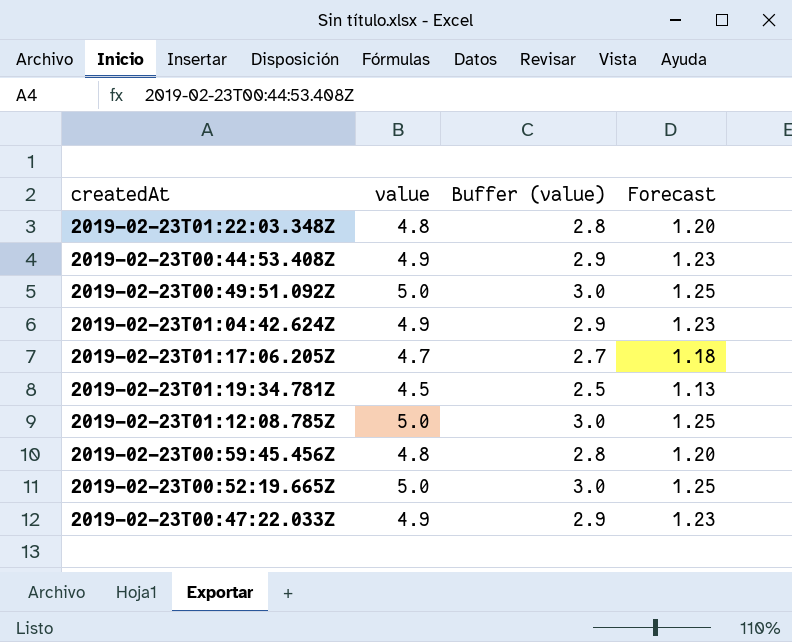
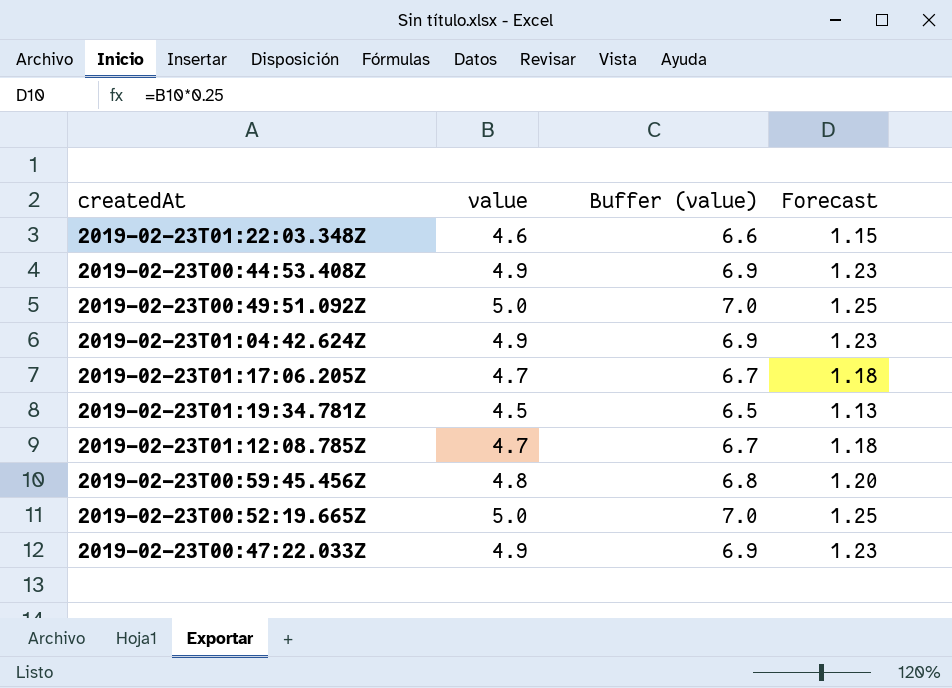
column Buffer (value) | formula: [value] - 2 -> [value] + 2
2019-02-23T01:22:03.348Z | value: 4.8 -> 4.6
2019-02-23T01:22:03.348Z | Forecast: 1.20 -> 1.15
2019-02-23T01:12:08.785Z | value: 5.0 -> 4.7
2019-02-23T01:12:08.785Z | Forecast: 1.25 -> 1.18

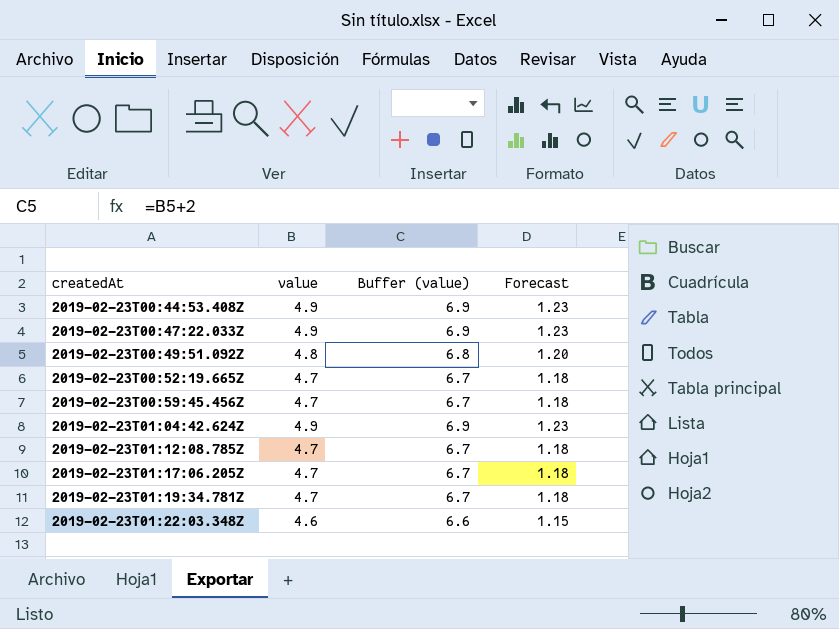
row order: none -> createdAt ascending
2019-02-23T00:49:51.092Z | value: 5.0 -> 4.8
2019-02-23T00:49:51.092Z | Buffer (value): 7.0 -> 6.8
2019-02-23T00:49:51.092Z | Forecast: 1.25 -> 1.20
2019-02-23T00:52:19.665Z | value: 5.0 -> 4.7
2019-02-23T00:52:19.665Z | Buffer (value): 7.0 -> 6.7
2019-02-23T00:52:19.665Z | Forecast: 1.25 -> 1.18
2019-02-23T00:59:45.456Z | value: 4.8 -> 4.7
2019-02-23T00:59:45.456Z | Buffer (value): 6.8 -> 6.7
2019-02-23T00:59:45.456Z | Forecast: 1.20 -> 1.18
2019-02-23T01:19:34.781Z | value: 4.5 -> 4.7
2019-02-23T01:19:34.781Z | Buffer (value): 6.5 -> 6.7
2019-02-23T01:19:34.781Z | Forecast: 1.13 -> 1.18

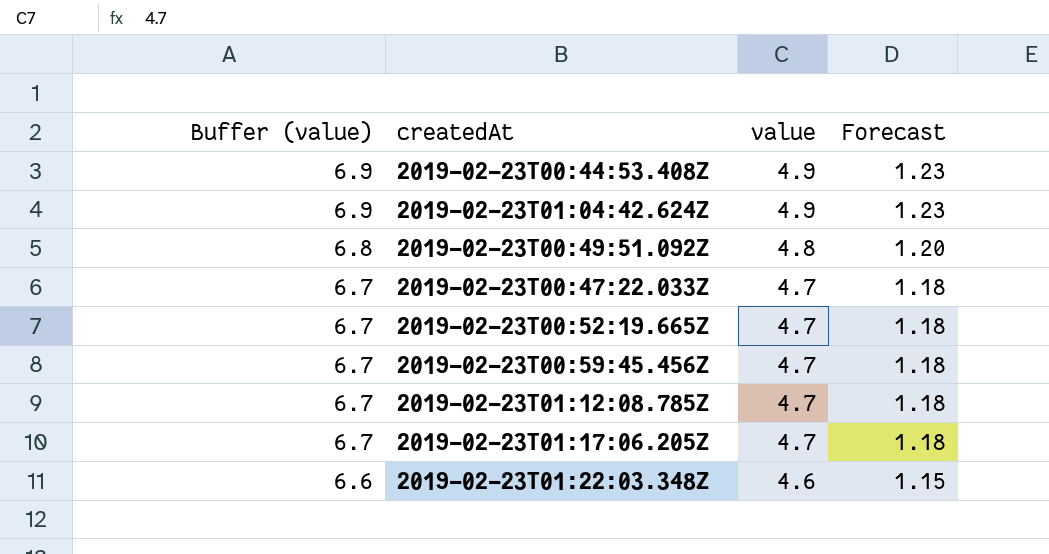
row order: createdAt ascending -> Buffer (value) descending
column Buffer (value) | position: 3 -> 1
row 2019-02-23T01:19:34.781Z: 4.7 | 6.7 | 1.18 -> none
2019-02-23T00:47:22.033Z | Buffer (value): 6.9 -> 6.7
2019-02-23T00:47:22.033Z | value: 4.9 -> 4.7
2019-02-23T00:47:22.033Z | Forecast: 1.23 -> 1.18

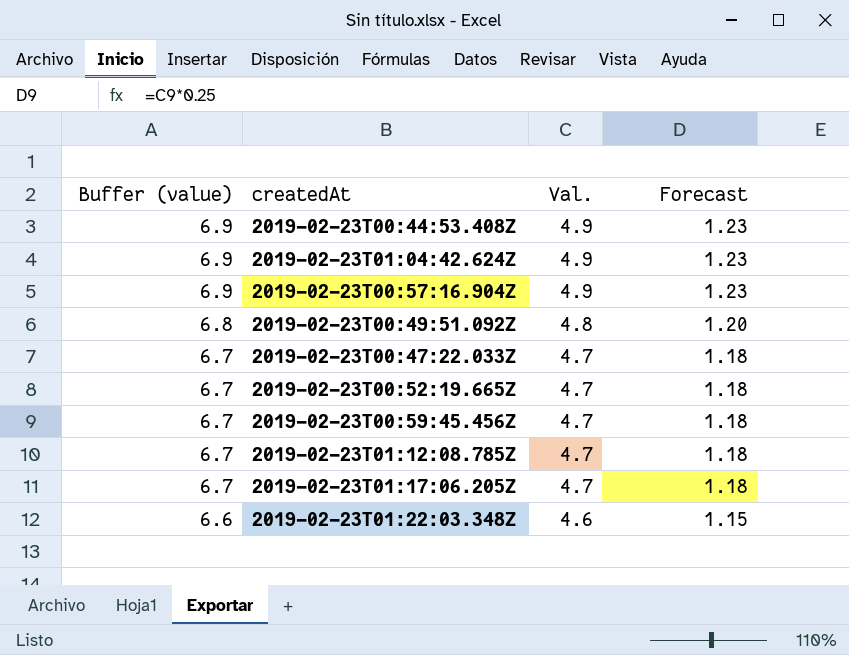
column name: value -> Val.
row 2019-02-23T00:57:16.904Z: none -> 6.9 | 4.9 | 1.23

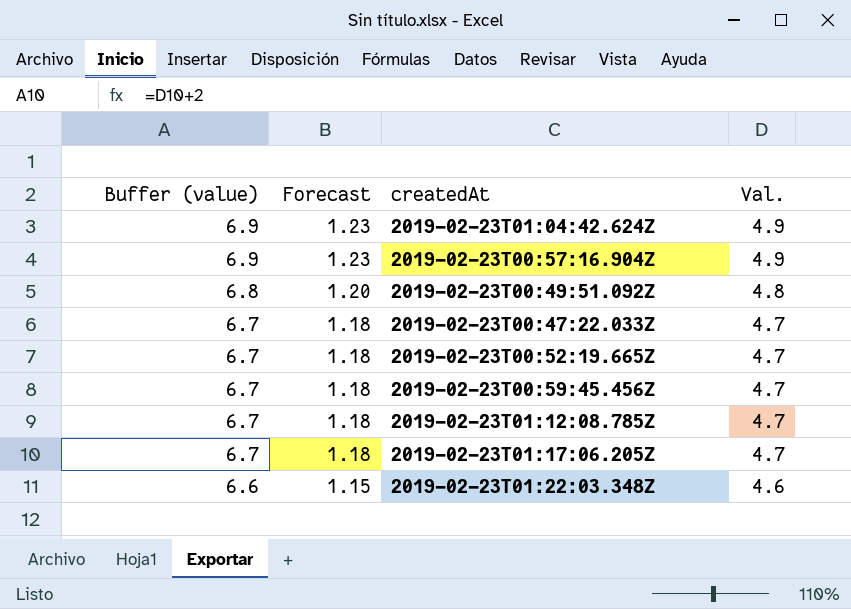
column Forecast | position: 4 -> 2
row 2019-02-23T00:44:53.408Z: 6.9 | 4.9 | 1.23 -> none

